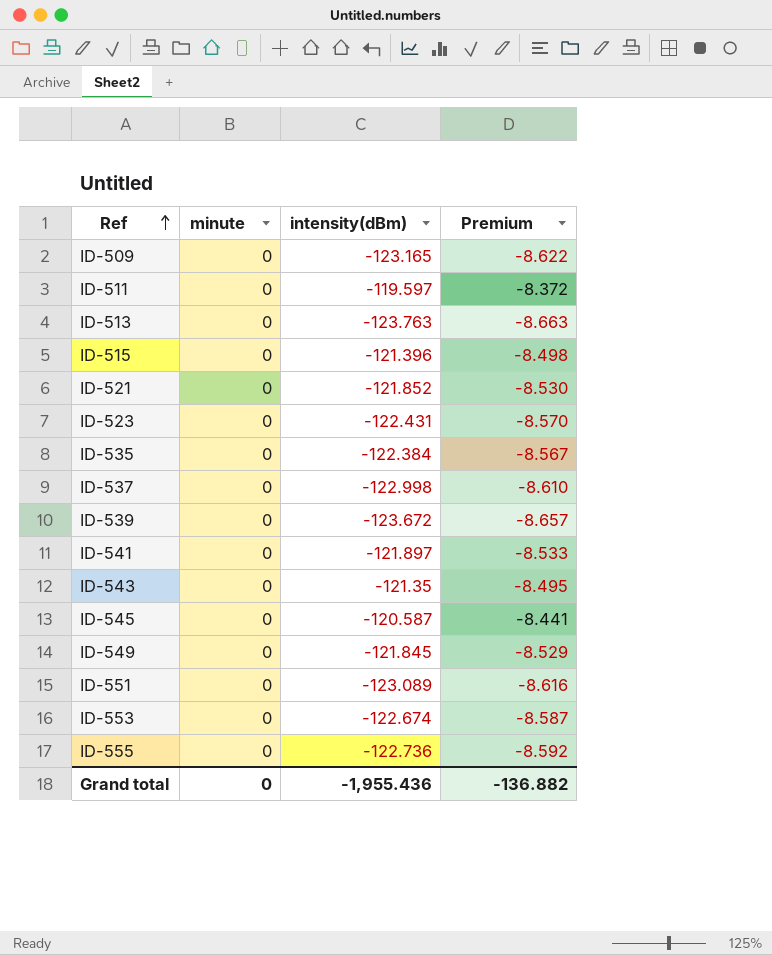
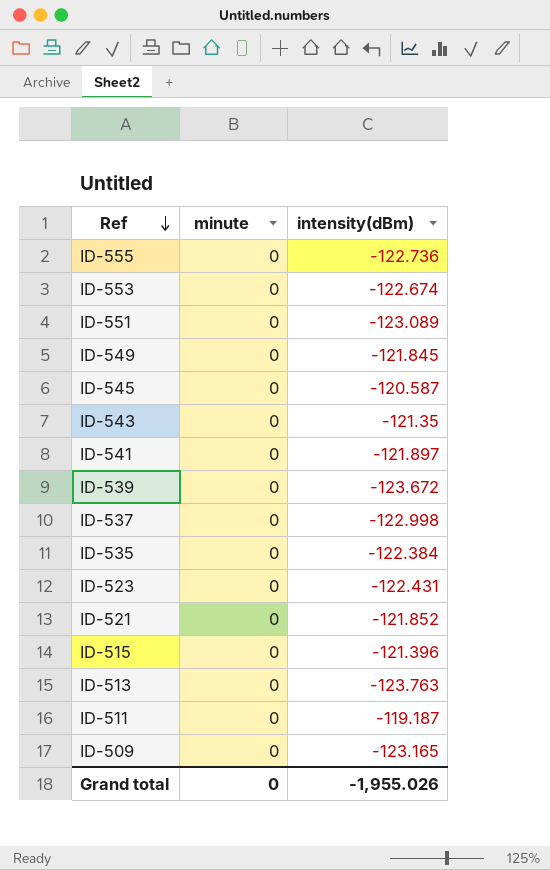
row order: Ref ascending -> Ref descending
column Premium | formula: [intensity(dBm)] * 0.07 -> none
ID-511 | intensity(dBm): -119.597 -> -119.187
Grand total | intensity(dBm): -1,955.436 -> -1,955.026

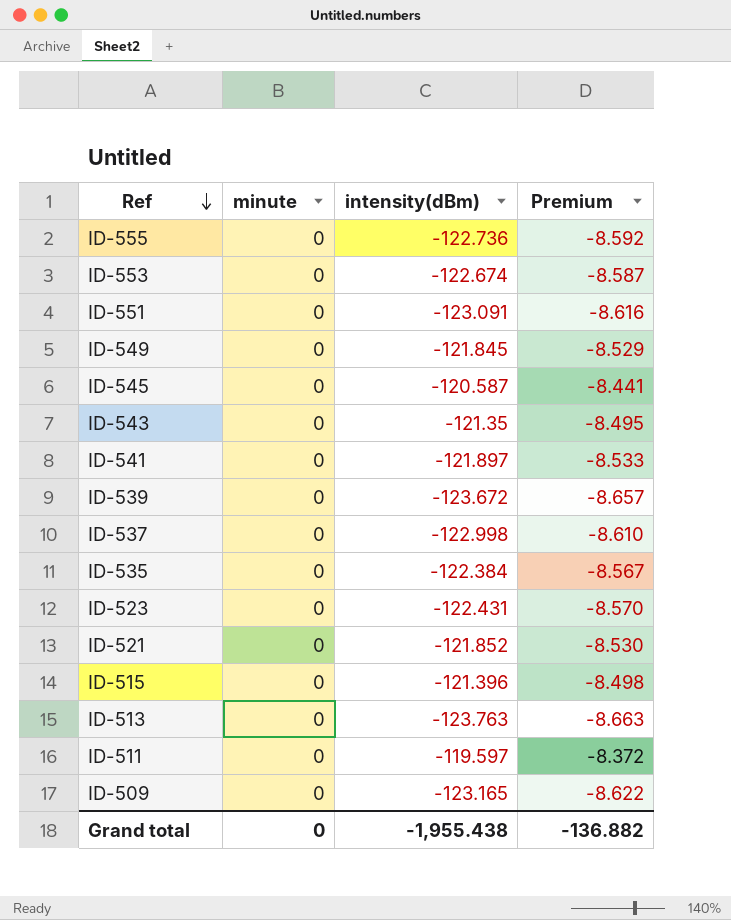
column Premium | formula: none -> [intensity(dBm)] * 0.07
ID-551 | intensity(dBm): -123.089 -> -123.091
ID-511 | intensity(dBm): -119.187 -> -119.597
Grand total | intensity(dBm): -1,955.026 -> -1,955.438

